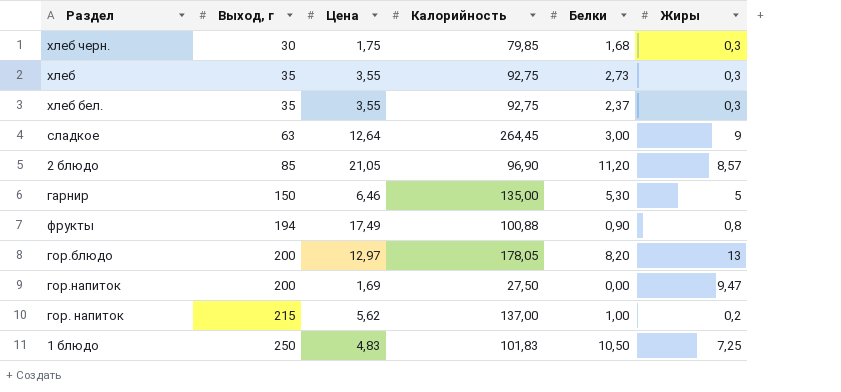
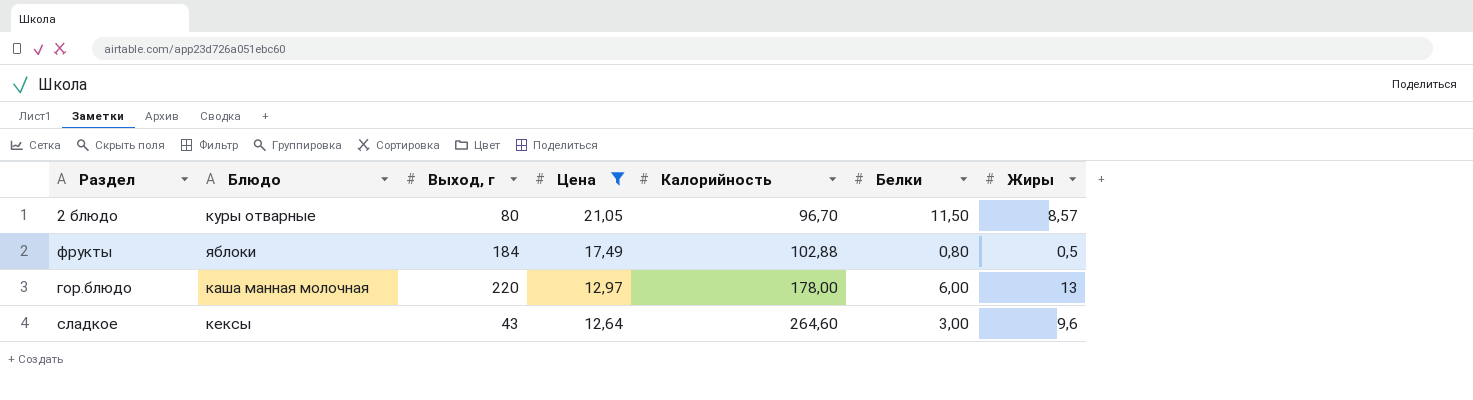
filter: none -> Цена >= 12,64
row order: Выход, г ascending -> Цена descending
column Блюдо | position: none -> 2
2 блюдо | Выход, г: 85 -> 80
2 блюдо | Калорийность: 96,90 -> 96,70
2 блюдо | Белки: 11,20 -> 11,50
фрукты | Выход, г: 194 -> 184
фрукты | Калорийность: 100,88 -> 102,88
фрукты | Белки: 0,90 -> 0,80
фрукты | Жиры: 0,8 -> 0,5
гор.блюдо | Выход, г: 200 -> 220
гор.блюдо | Калорийность: 178,05 -> 178,00
гор.блюдо | Белки: 8,20 -> 6,00
сладкое | Выход, г: 63 -> 43
сладкое | Калорийность: 264,45 -> 264,60
сладкое | Жиры: 9 -> 9,6

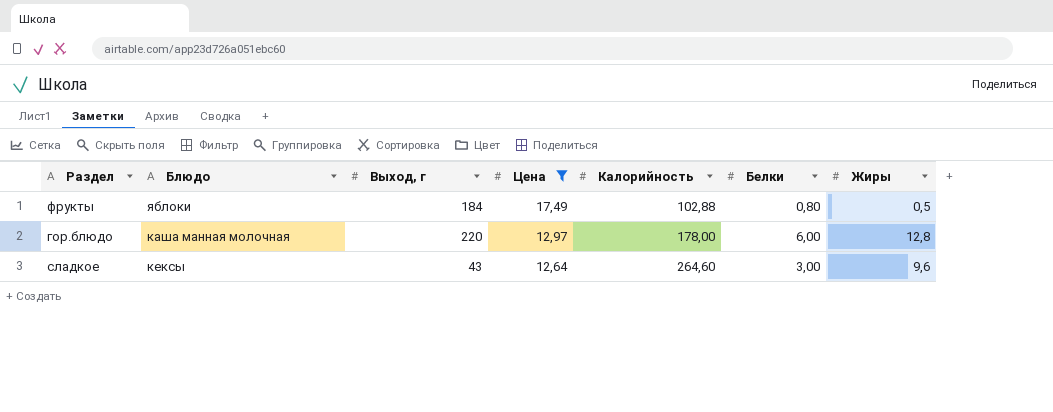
row 2 блюдо: куры отварные | 80 | 21,05 | 96,70 | 11,50 | 8,57 -> none
гор.блюдо | Жиры: 13 -> 12,8

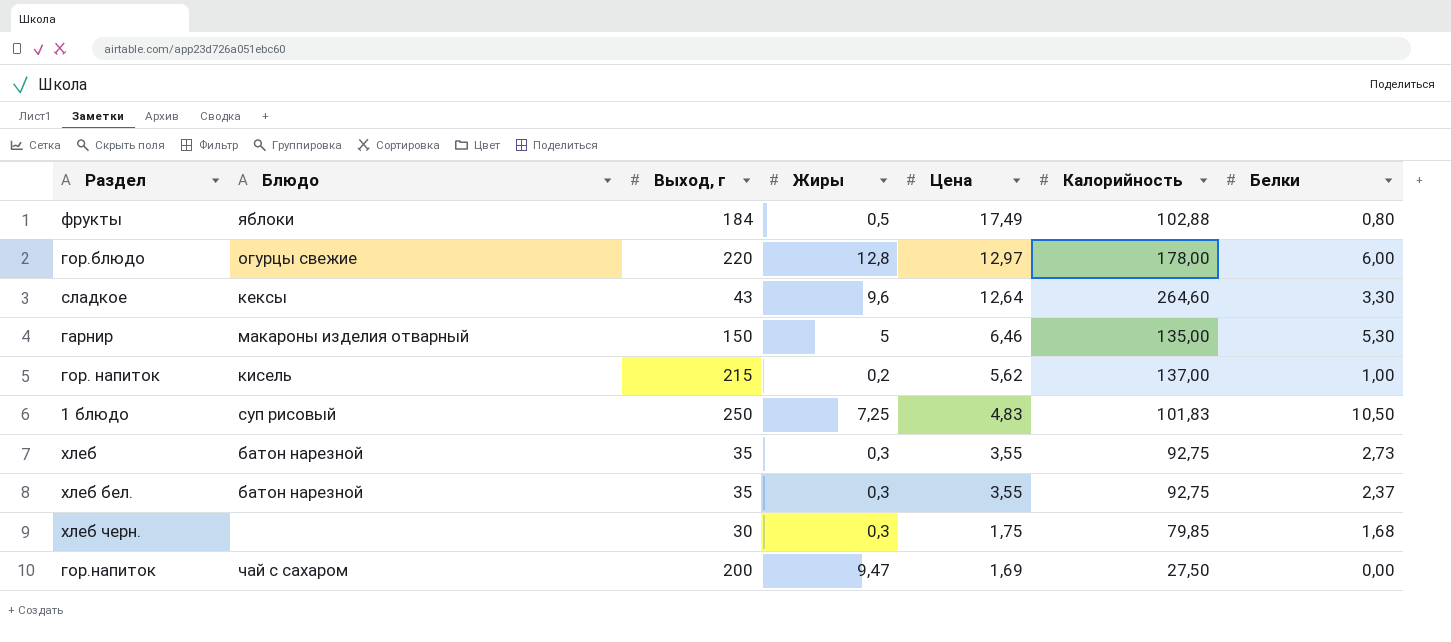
filter: Цена >= 12,64 -> none
column Жиры | position: 7 -> 4
гор.блюдо | Блюдо: каша манная молочная -> огурцы свежие
сладкое | Белки: 3,00 -> 3,30

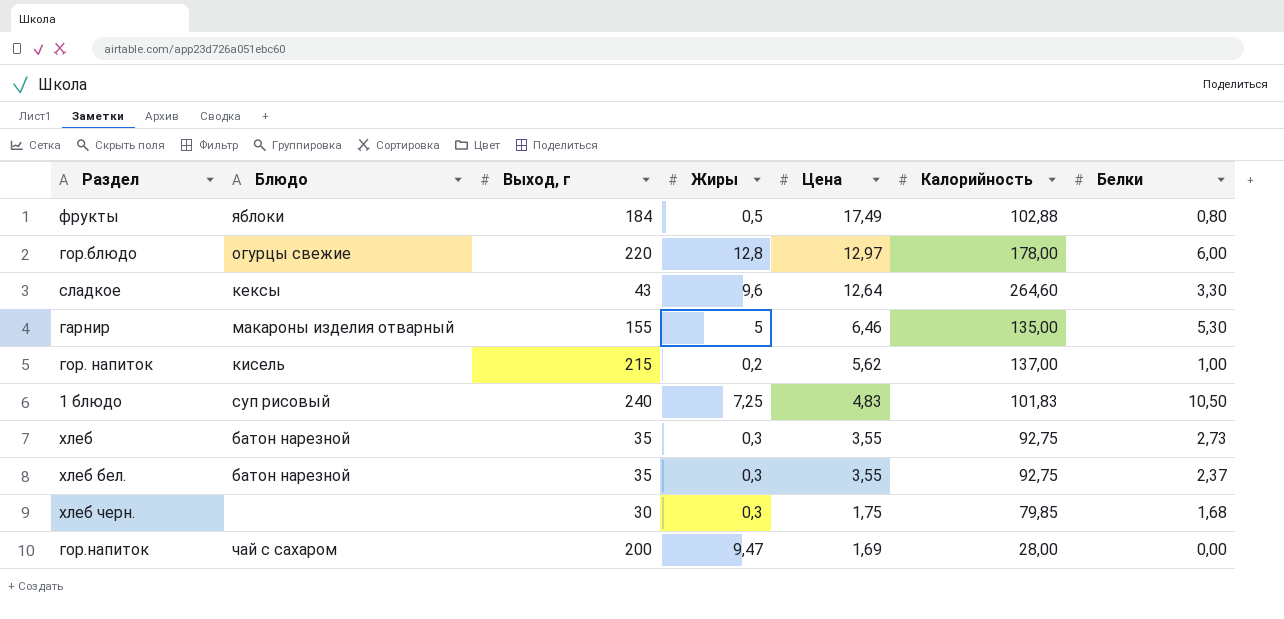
гарнир | Выход, г: 150 -> 155
1 блюдо | Выход, г: 250 -> 240
гор.напиток | Калорийность: 27,50 -> 28,00

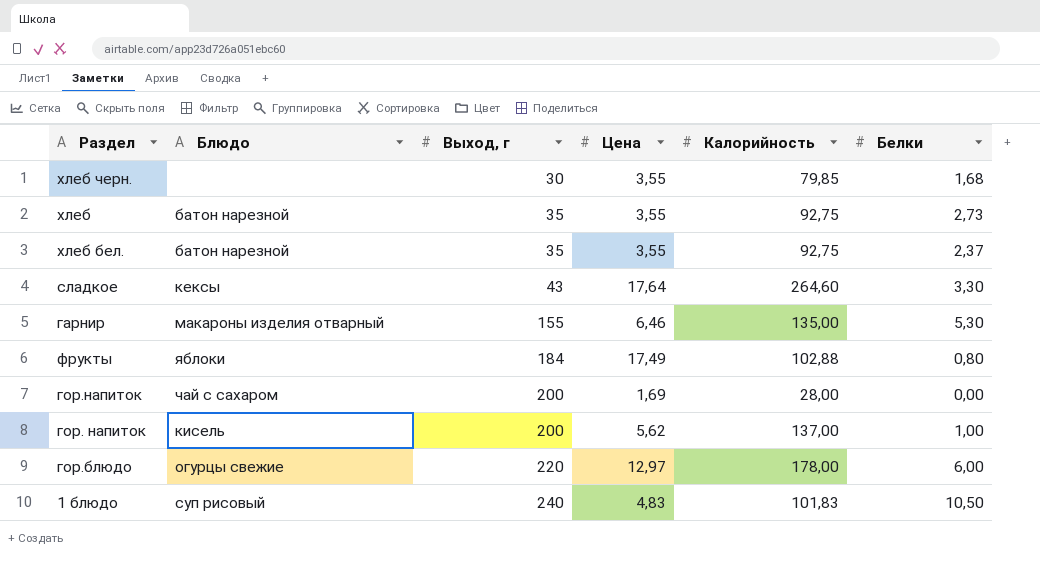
row order: Цена descending -> Выход, г ascending
column Жиры | position: 4 -> none
хлеб черн. | Цена: 1,75 -> 3,55
сладкое | Цена: 12,64 -> 17,64
гор. напиток | Выход, г: 215 -> 200

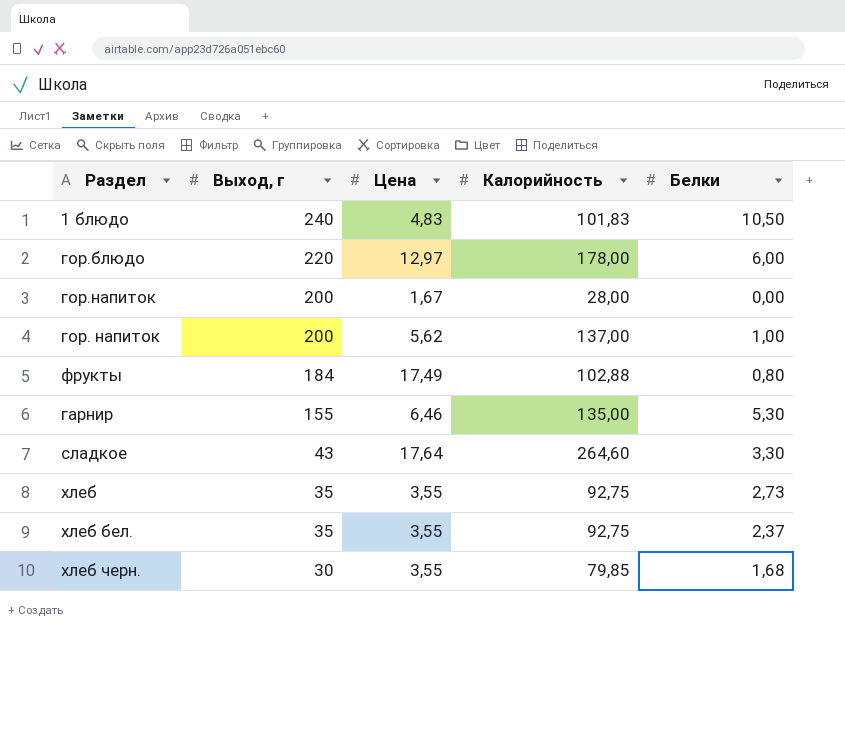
row order: Выход, г ascending -> Выход, г descending
column Блюдо | position: 2 -> none
гор.напиток | Цена: 1,69 -> 1,67

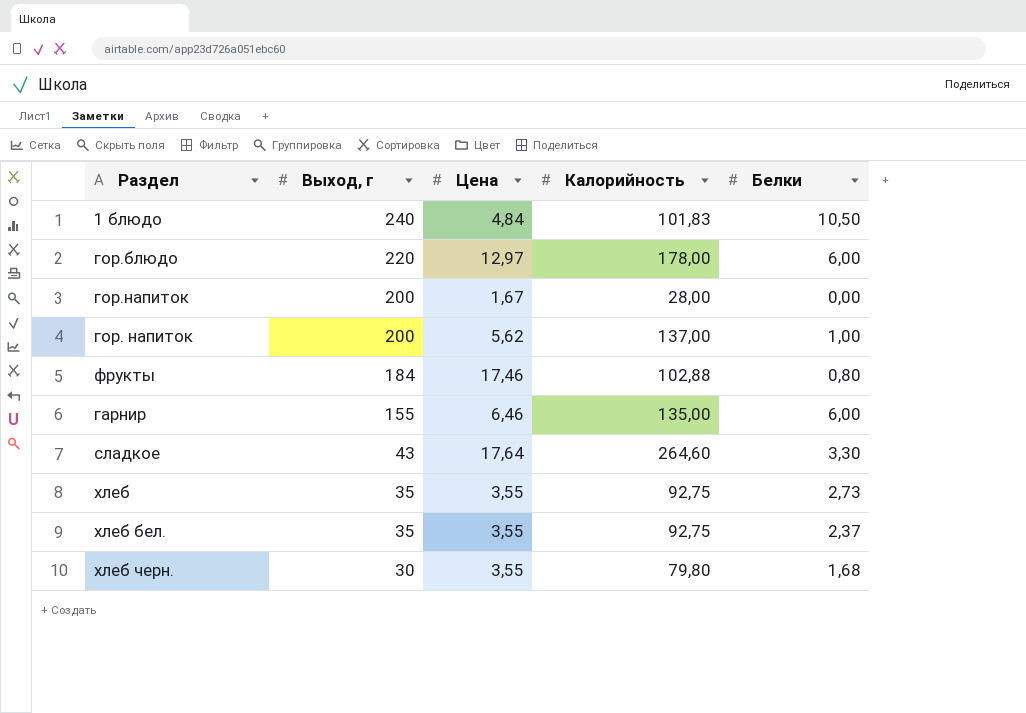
1 блюдо | Цена: 4,83 -> 4,84
фрукты | Цена: 17,49 -> 17,46
гарнир | Белки: 5,30 -> 6,00
хлеб черн. | Калорийность: 79,85 -> 79,80

